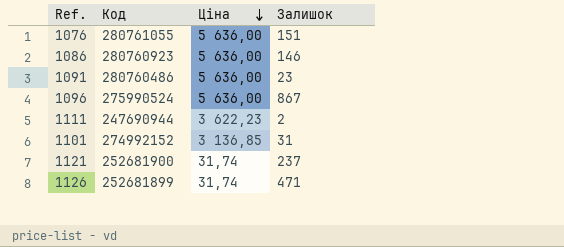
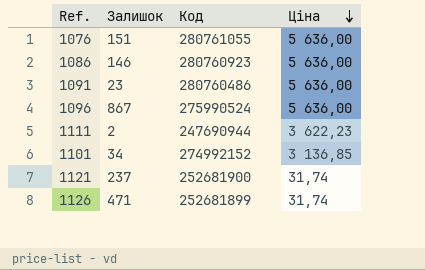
column Залишок | position: 4 -> 2
1101 | Залишок: 31 -> 34

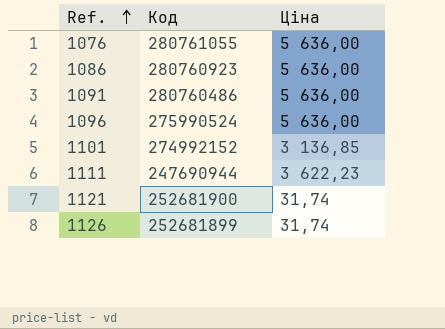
row order: Ціна descending -> Ref. ascending
column Залишок | position: 2 -> none

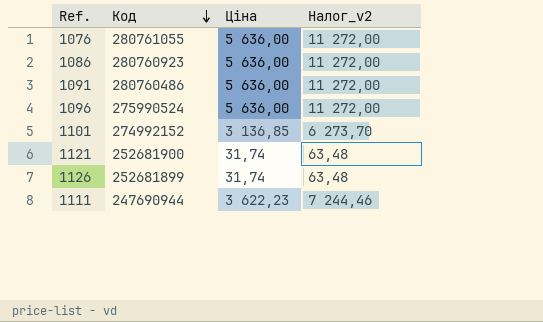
row order: Ref. ascending -> Код descending
column Налог_v2 | formula: none -> [Ціна] * 2

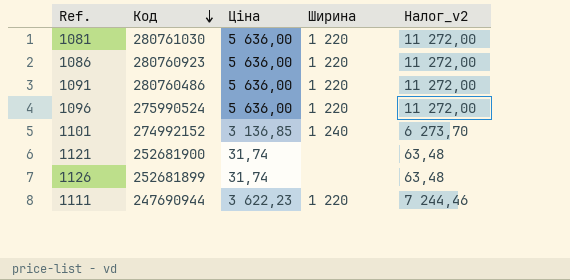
column Ширина | position: none -> 4
row 1076: 280761055 | 5 636,00 | 11 272,00 -> none
row 1081: none -> 280761030 | 5 636,00 | 1 220 | 11 272,00

